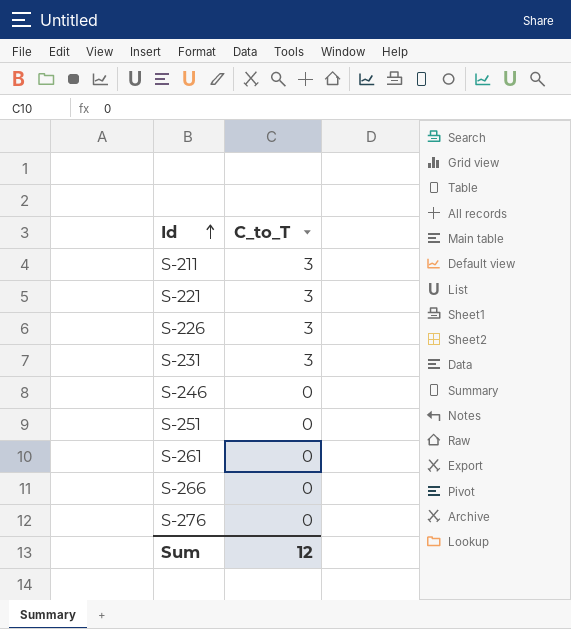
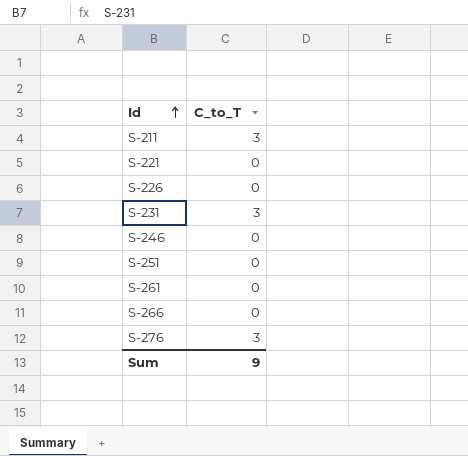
S-221 | C_to_T: 3 -> 0
S-226 | C_to_T: 3 -> 0
S-276 | C_to_T: 0 -> 3
Sum | C_to_T: 12 -> 9

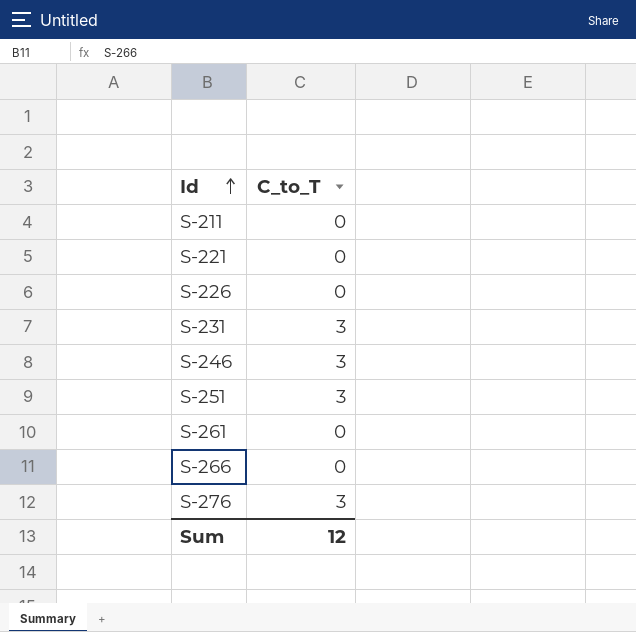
S-211 | C_to_T: 3 -> 0
S-246 | C_to_T: 0 -> 3
S-251 | C_to_T: 0 -> 3
Sum | C_to_T: 9 -> 12

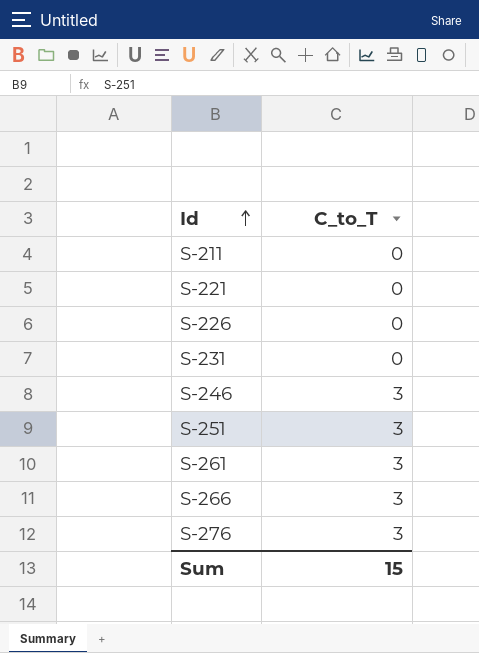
S-231 | C_to_T: 3 -> 0
S-261 | C_to_T: 0 -> 3
S-266 | C_to_T: 0 -> 3
Sum | C_to_T: 12 -> 15

